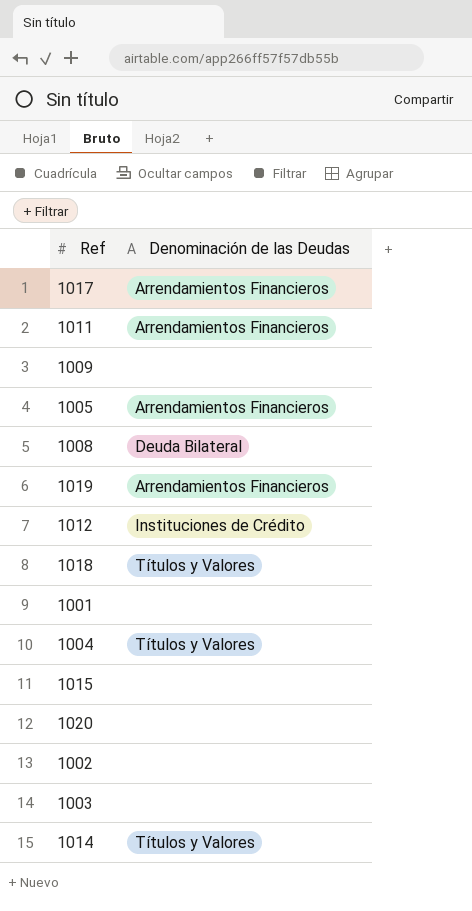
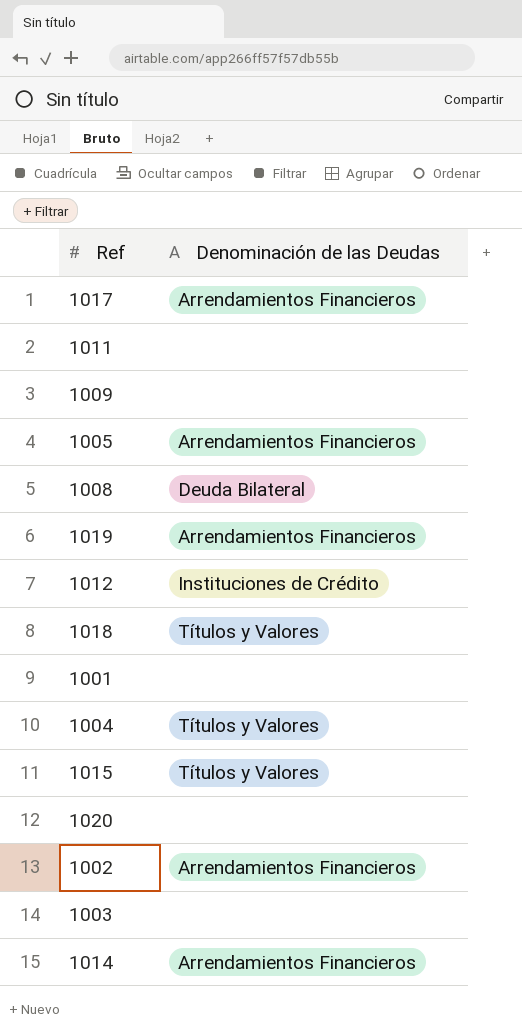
1011 | Denominación de las Deudas: Arrendamientos Financieros -> none
1015 | Denominación de las Deudas: none -> Títulos y Valores
1002 | Denominación de las Deudas: none -> Arrendamientos Financieros
1014 | Denominación de las Deudas: Títulos y Valores -> Arrendamientos Financieros

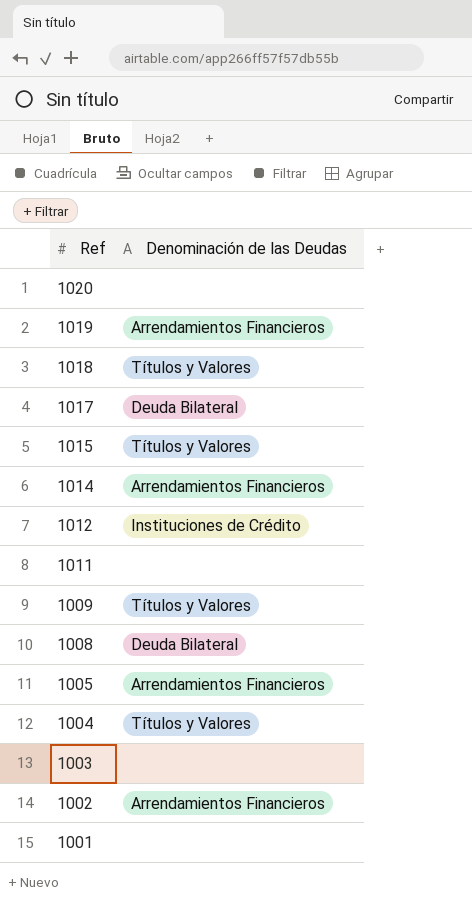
row order: none -> Ref descending
1017 | Denominación de las Deudas: Arrendamientos Financieros -> Deuda Bilateral
1009 | Denominación de las Deudas: none -> Títulos y Valores

